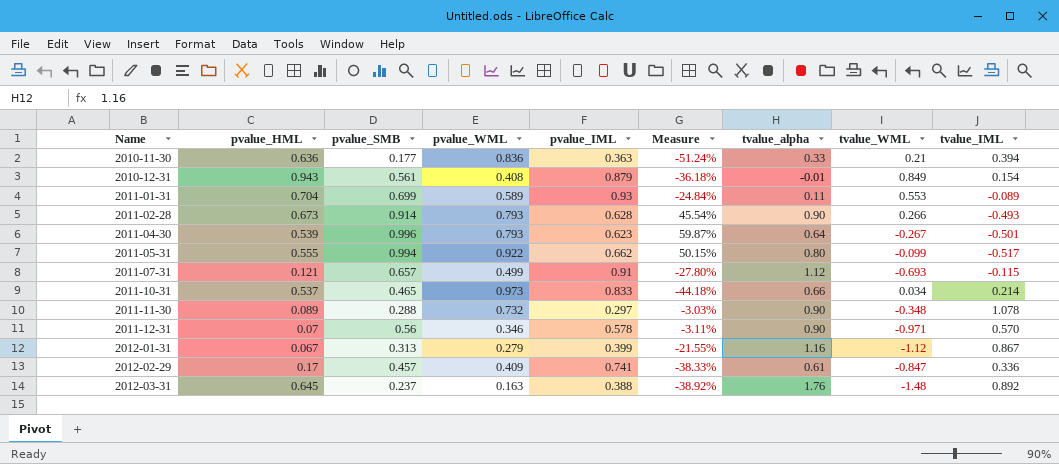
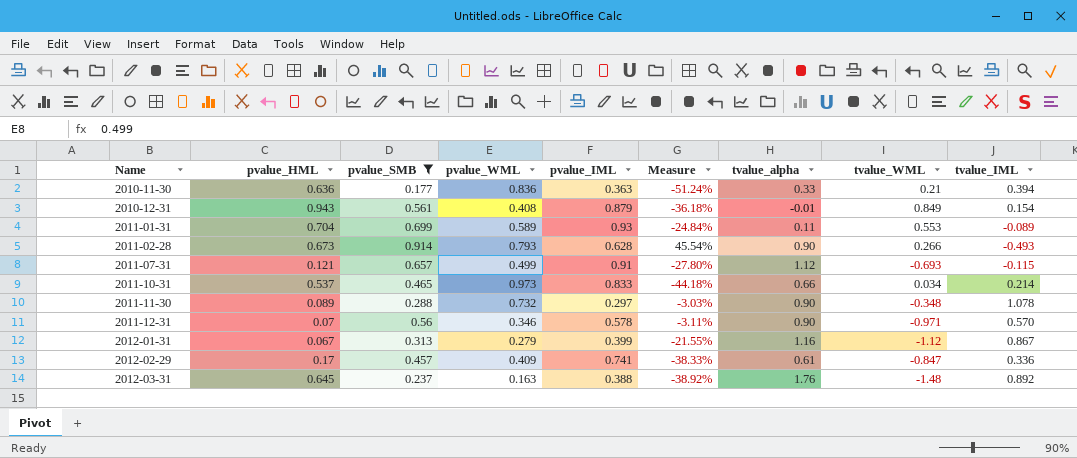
filter: none -> pvalue_SMB <= 0.914

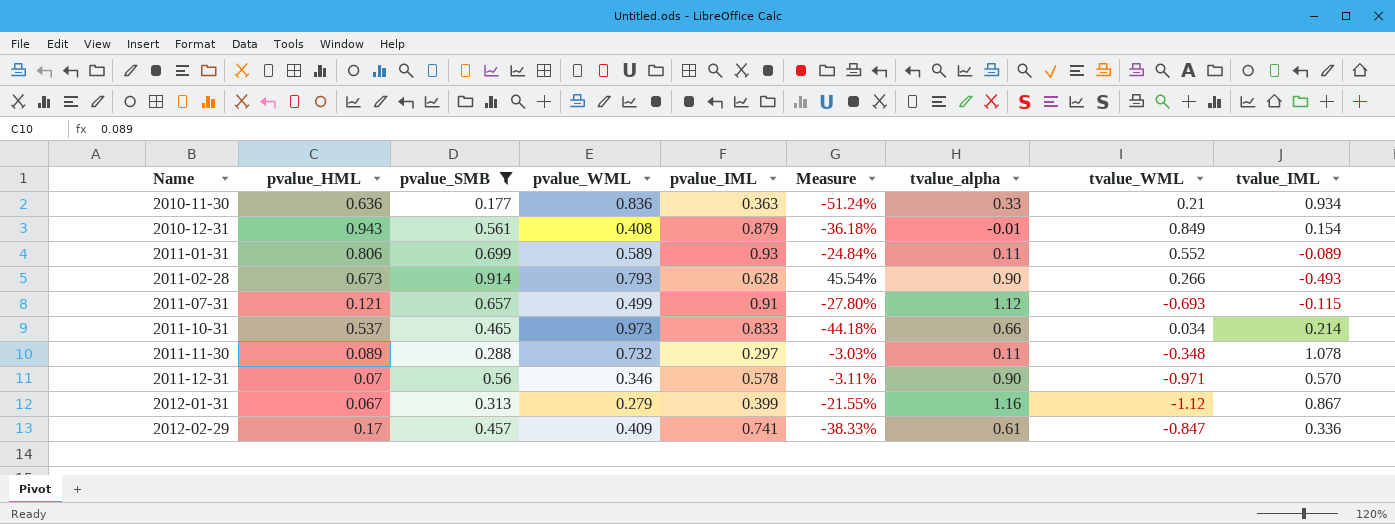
row 2012-03-31: 0.645 | 0.237 | 0.163 | 0.388 | -38.92% | 1.76 | -1.48 | 0.892 -> none
2010-11-30 | tvalue_IML: 0.394 -> 0.934
2011-01-31 | pvalue_HML: 0.704 -> 0.806
2011-01-31 | tvalue_WML: 0.553 -> 0.552
2011-11-30 | tvalue_alpha: 0.90 -> 0.11

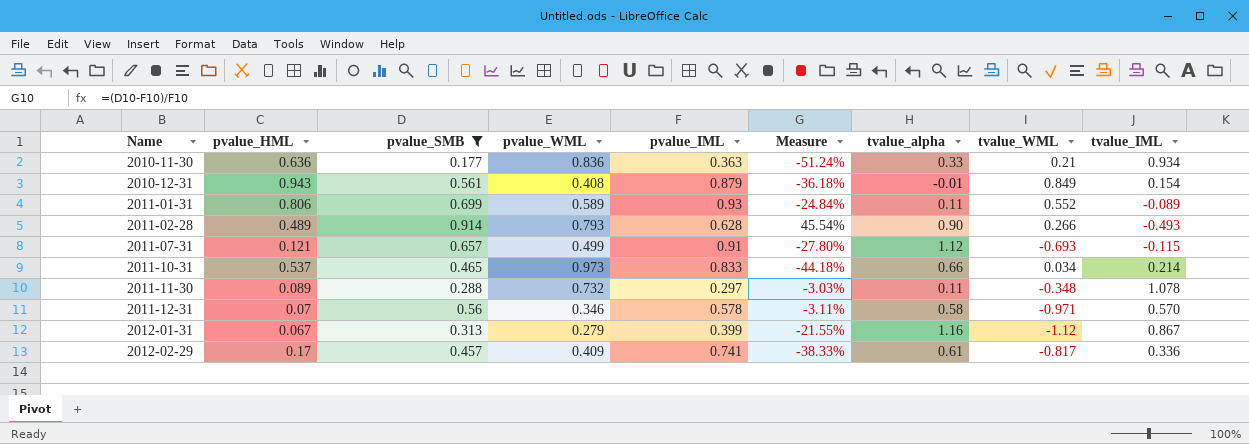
2011-02-28 | pvalue_HML: 0.673 -> 0.489
2011-12-31 | tvalue_alpha: 0.90 -> 0.58
2012-02-29 | tvalue_WML: -0.847 -> -0.817

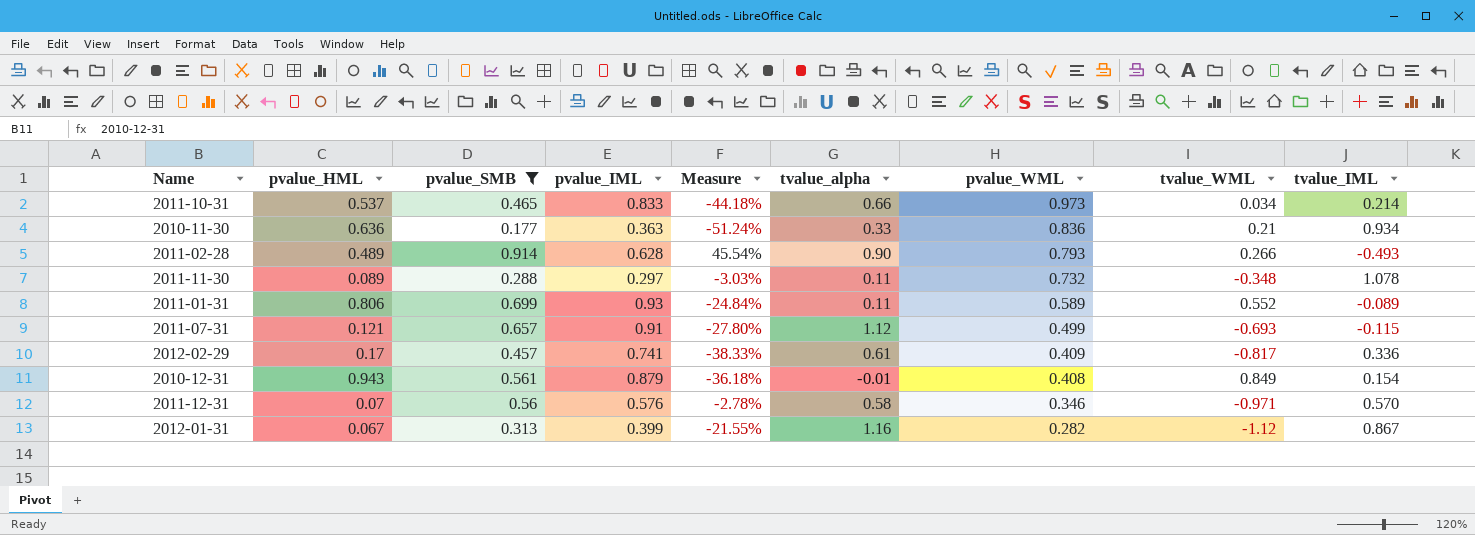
row order: Name ascending -> pvalue_WML descending
column pvalue_WML | position: 4 -> 7
2011-12-31 | pvalue_IML: 0.578 -> 0.576
2011-12-31 | Measure: -3.11% -> -2.78%
2012-01-31 | pvalue_WML: 0.279 -> 0.282

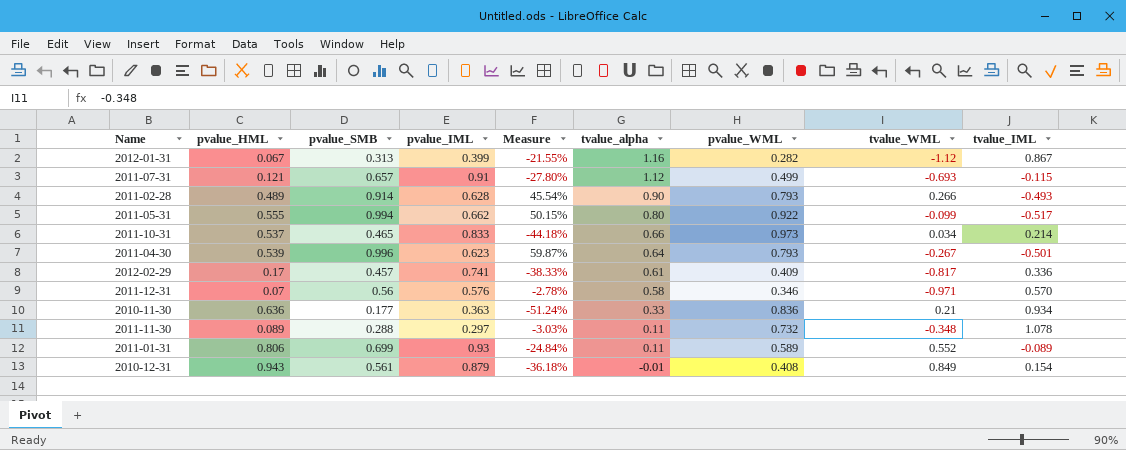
filter: pvalue_SMB <= 0.914 -> none
row order: pvalue_WML descending -> tvalue_alpha descending

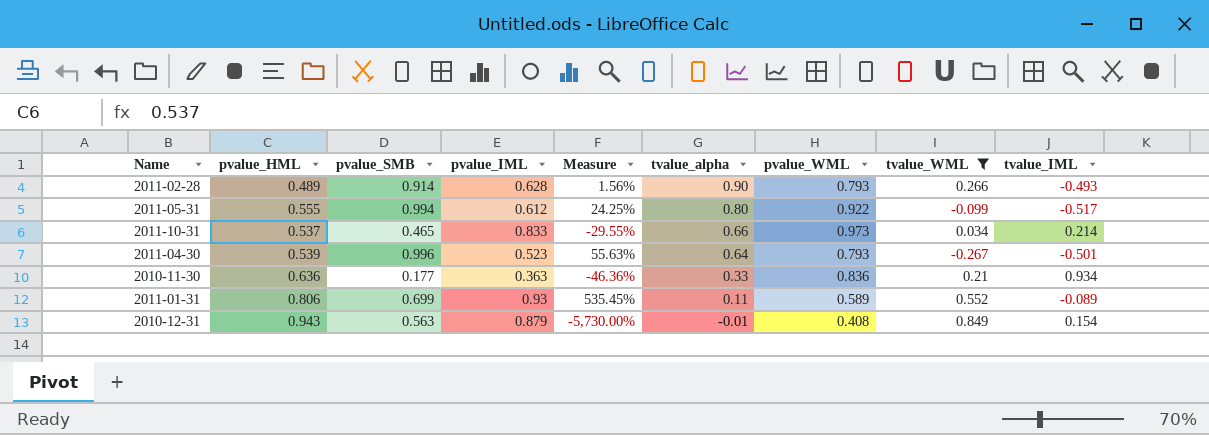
filter: none -> tvalue_WML >= -0.267
column Measure | formula: ([pvalue_SMB] - [pvalue_IML]) / [pvalue_IML] -> ([pvalue_SMB] - [tvalue_alpha]) / [tvalue_alpha]
2011-05-31 | pvalue_IML: 0.662 -> 0.612
2011-04-30 | pvalue_IML: 0.623 -> 0.523
2010-12-31 | pvalue_SMB: 0.561 -> 0.563

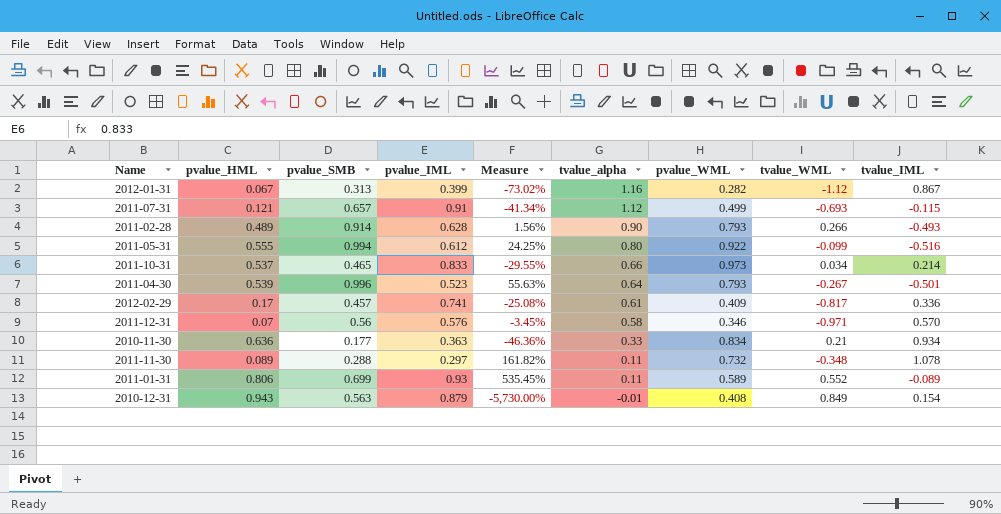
filter: tvalue_WML >= -0.267 -> none
2011-05-31 | tvalue_IML: -0.517 -> -0.516
2010-11-30 | pvalue_WML: 0.836 -> 0.834

